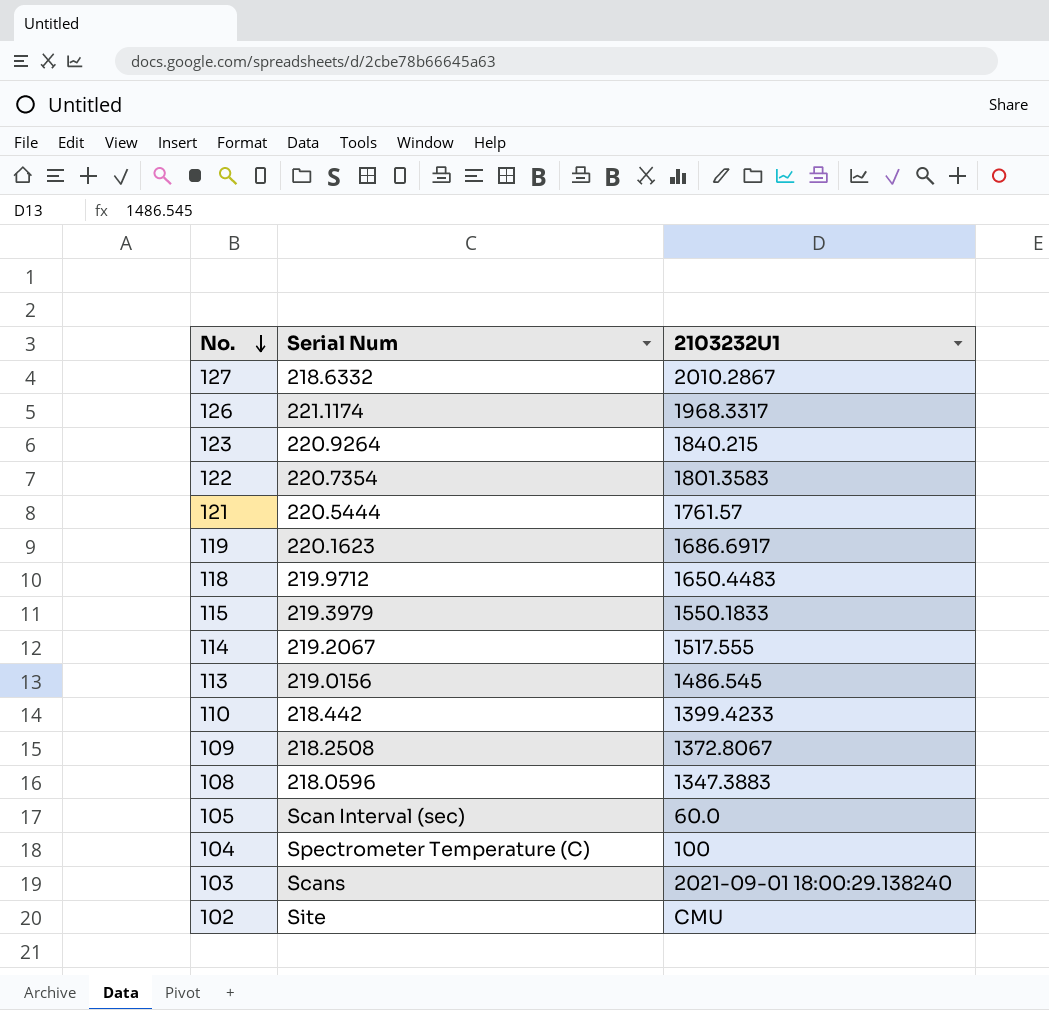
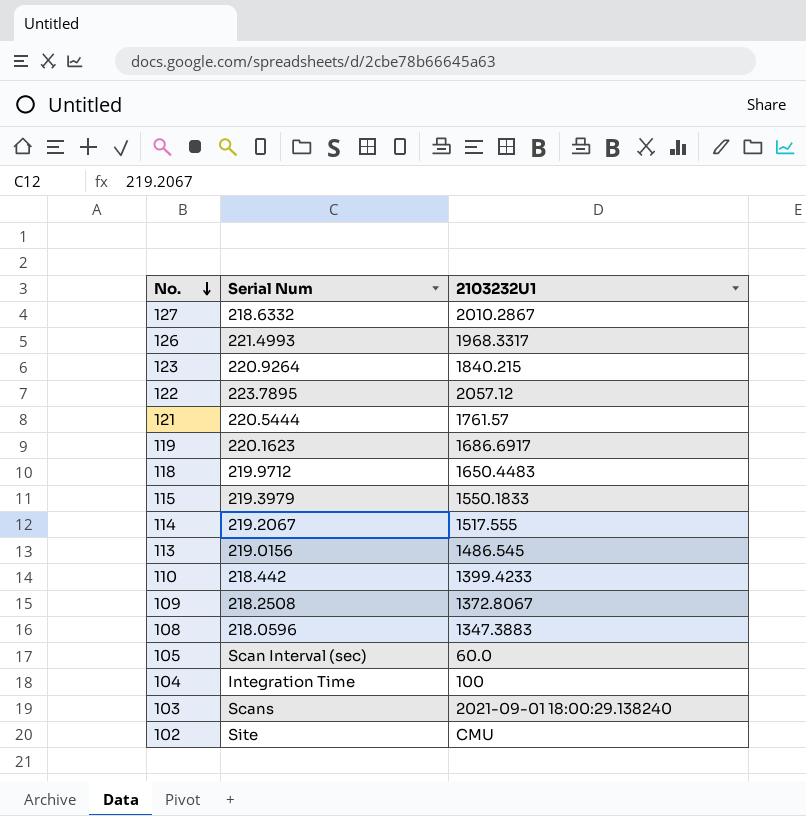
126 | Serial Num: 221.1174 -> 221.4993
122 | Serial Num: 220.7354 -> 223.7895
122 | 2103232U1: 1801.3583 -> 2057.12
104 | Serial Num: Spectrometer Temperature (C) -> Integration Time

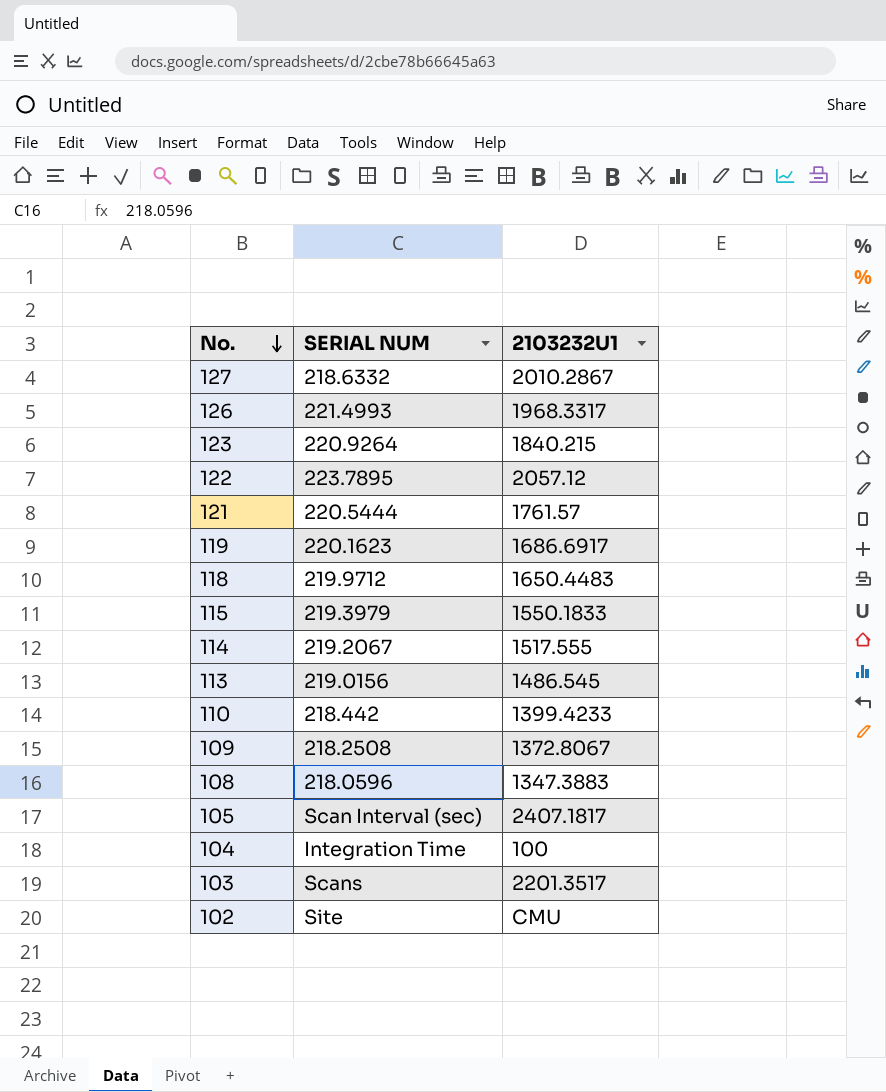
column name: Serial Num -> SERIAL NUM
105 | 2103232U1: 60.0 -> 2407.1817
103 | 2103232U1: 2021-09-01 18:00:29.138240 -> 2201.3517

